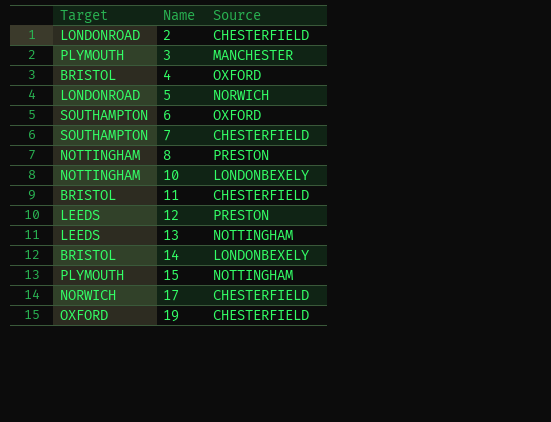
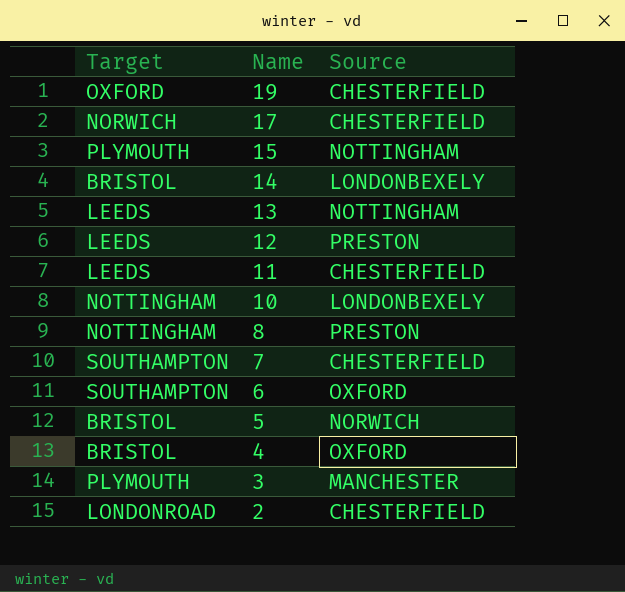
row order: Name ascending -> Name descending
11 | Target: BRISTOL -> LEEDS
5 | Target: LONDONROAD -> BRISTOL

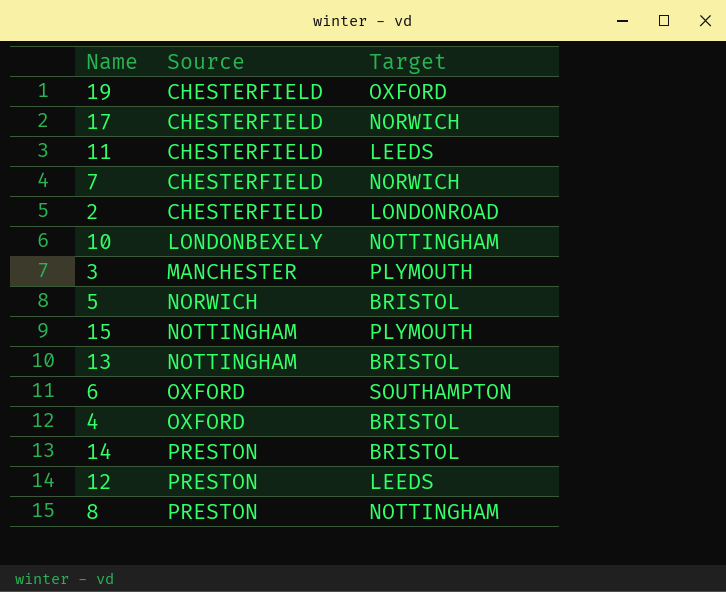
row order: Name descending -> Source ascending
column Target | position: 1 -> 3
7 | Target: SOUTHAMPTON -> NORWICH
13 | Target: LEEDS -> BRISTOL
14 | Source: LONDONBEXELY -> PRESTON

